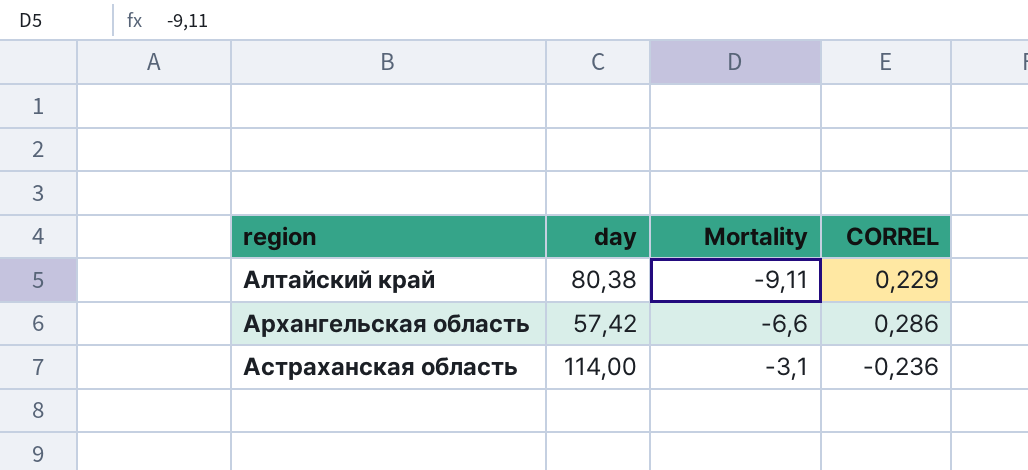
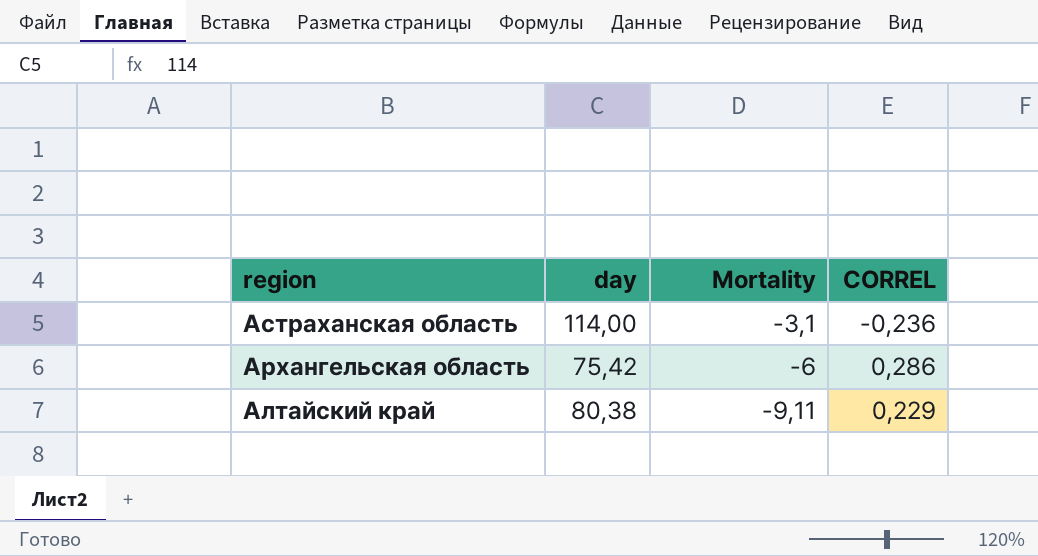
row order: region ascending -> region descending
Архангельская область | day: 57,42 -> 75,42
Архангельская область | Мortality: -6,6 -> -6

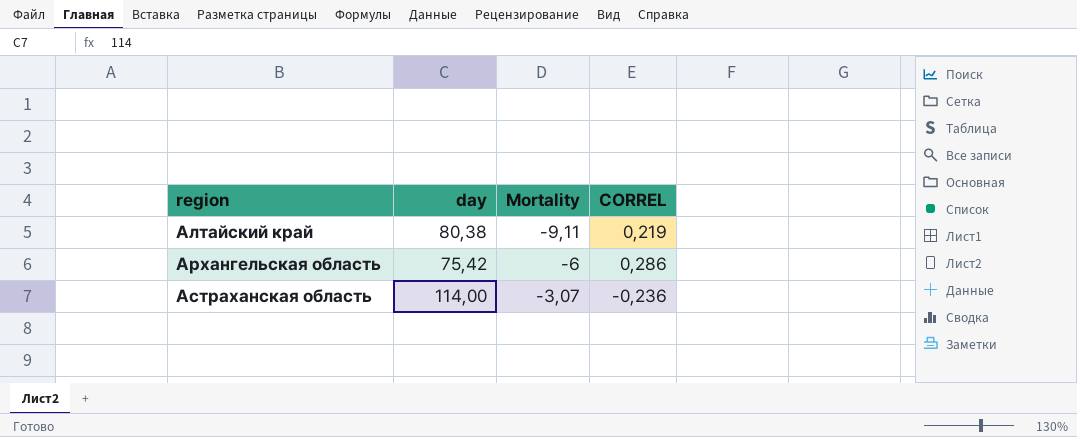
row order: region descending -> region ascending
Алтайский край | CORREL: 0,229 -> 0,219
Астраханская область | Мortality: -3,1 -> -3,07

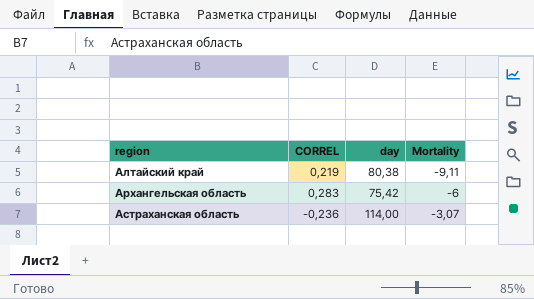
column CORREL | position: 4 -> 2
Архангельская область | CORREL: 0,286 -> 0,283

